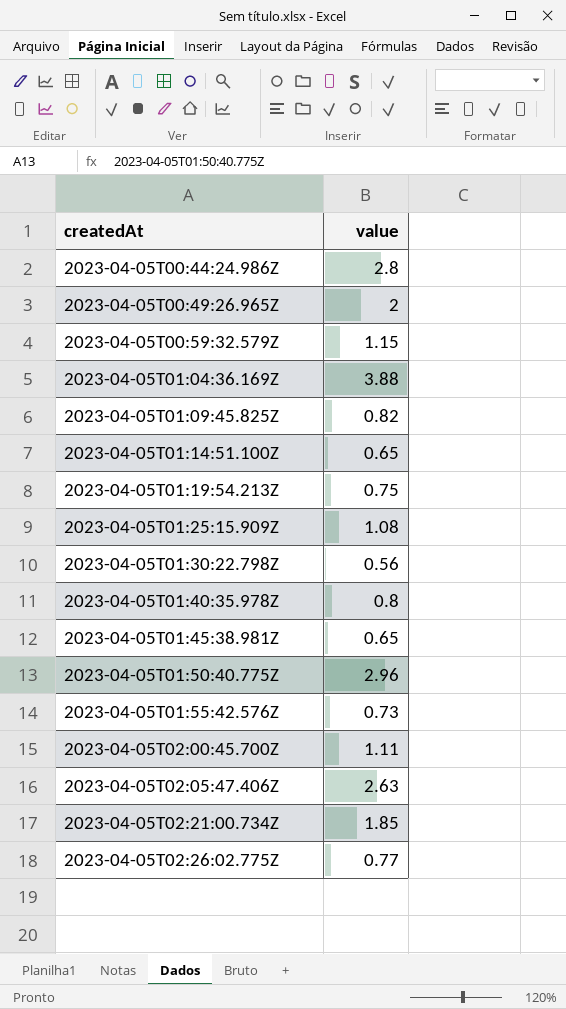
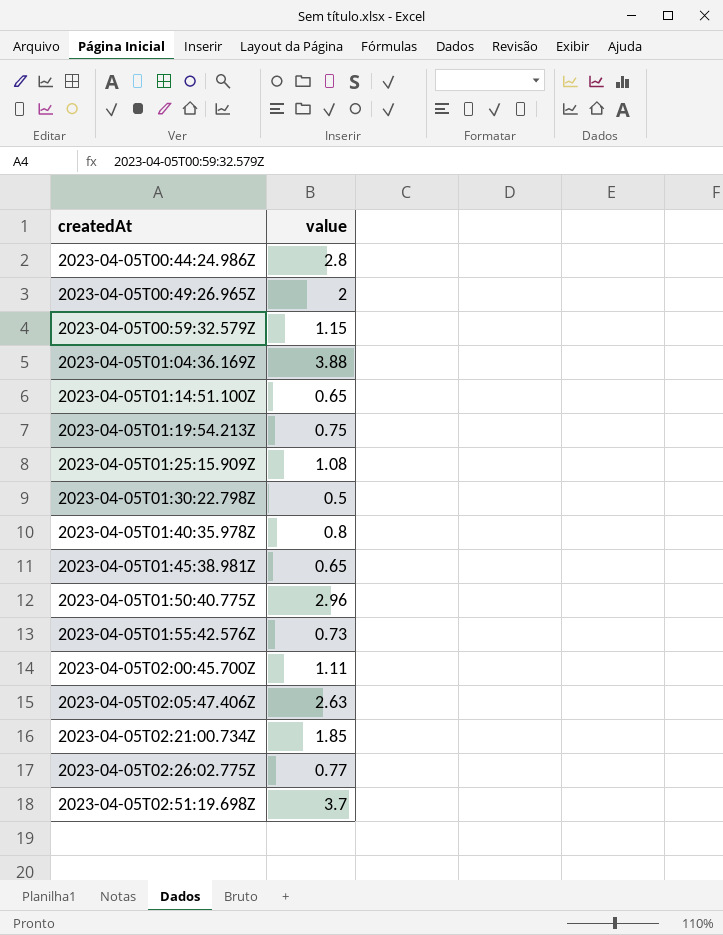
row 2023-04-05T01:09:45.825Z: 0.82 -> none
2023-04-05T01:30:22.798Z | value: 0.56 -> 0.5
row 2023-04-05T02:51:19.698Z: none -> 3.7

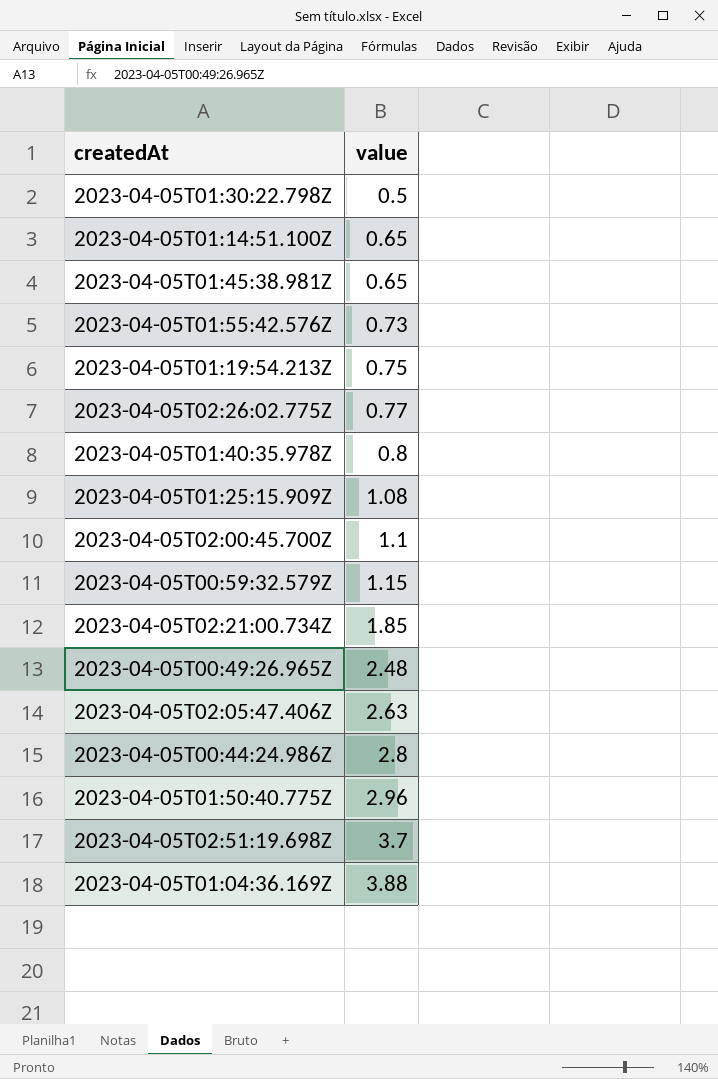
row order: createdAt ascending -> value ascending
2023-04-05T02:00:45.700Z | value: 1.11 -> 1.1
2023-04-05T00:49:26.965Z | value: 2 -> 2.48

